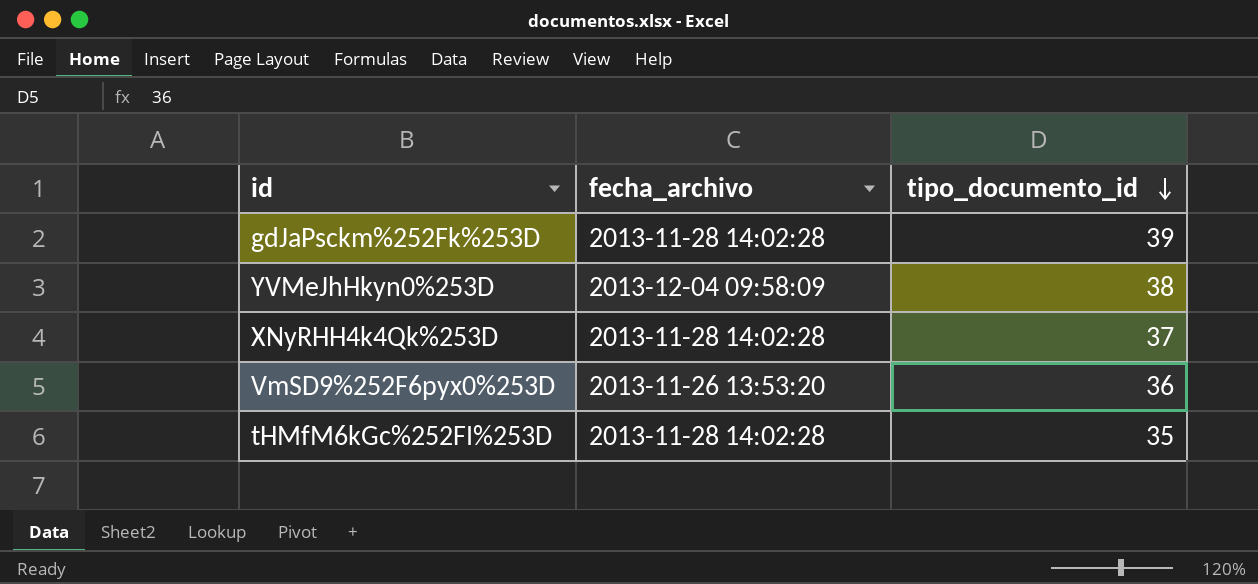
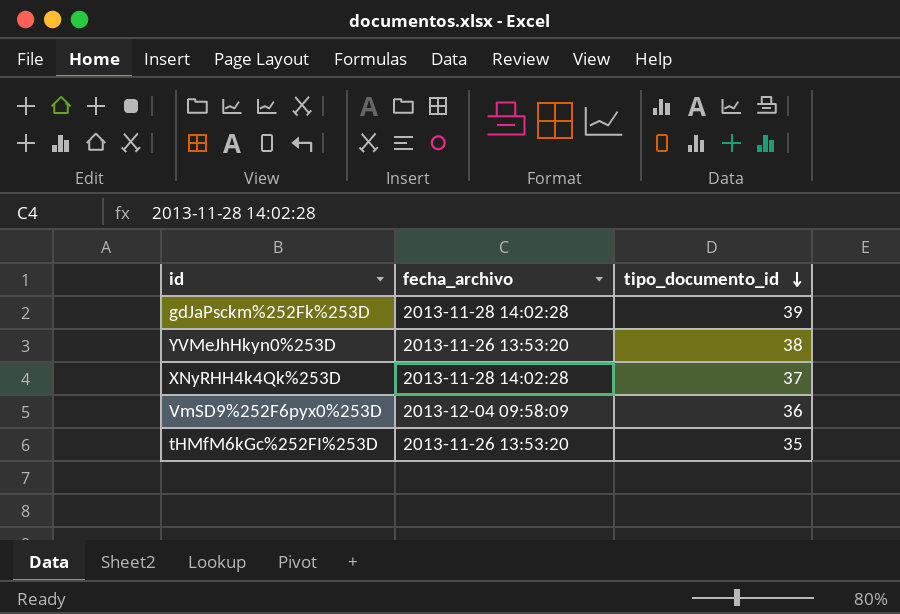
YVMeJhHkyn0%253D | fecha_archivo: 2013-12-04 09:58:09 -> 2013-11-26 13:53:20
VmSD9%252F6pyx0%253D | fecha_archivo: 2013-11-26 13:53:20 -> 2013-12-04 09:58:09
tHMfM6kGc%252FI%253D | fecha_archivo: 2013-11-28 14:02:28 -> 2013-11-26 13:53:20

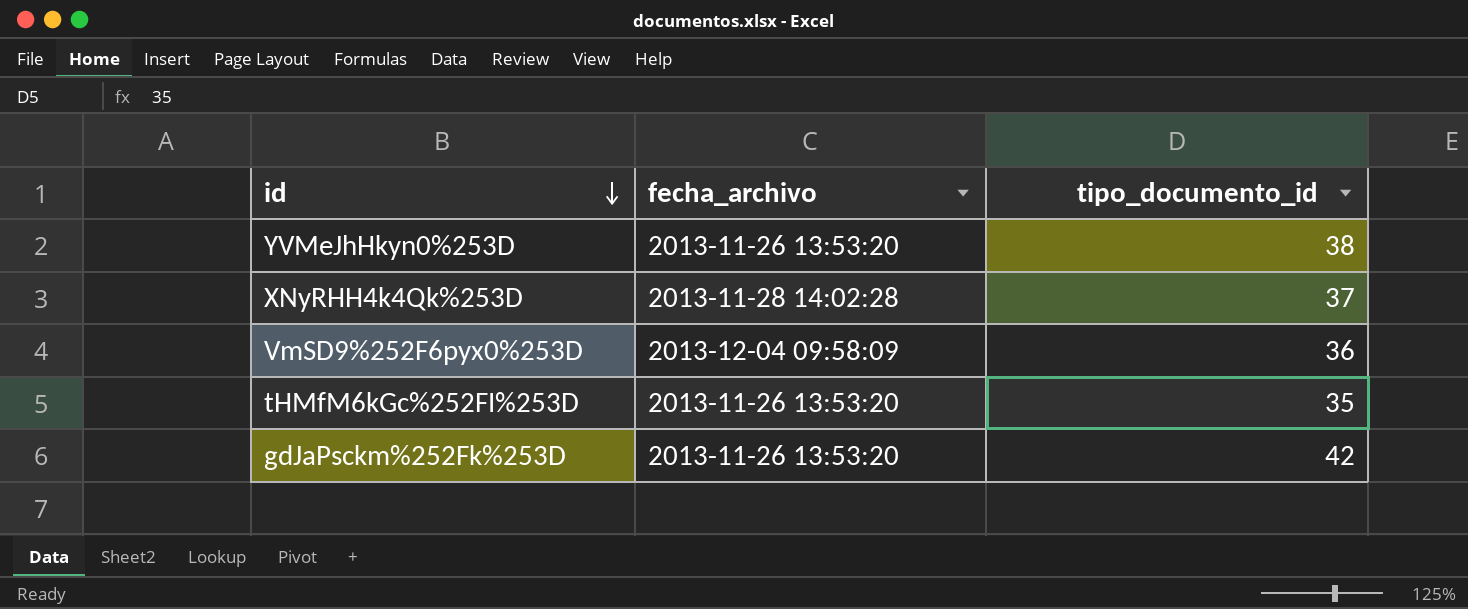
row order: tipo_documento_id descending -> id descending
gdJaPsckm%252Fk%253D | fecha_archivo: 2013-11-28 14:02:28 -> 2013-11-26 13:53:20
gdJaPsckm%252Fk%253D | tipo_documento_id: 39 -> 42

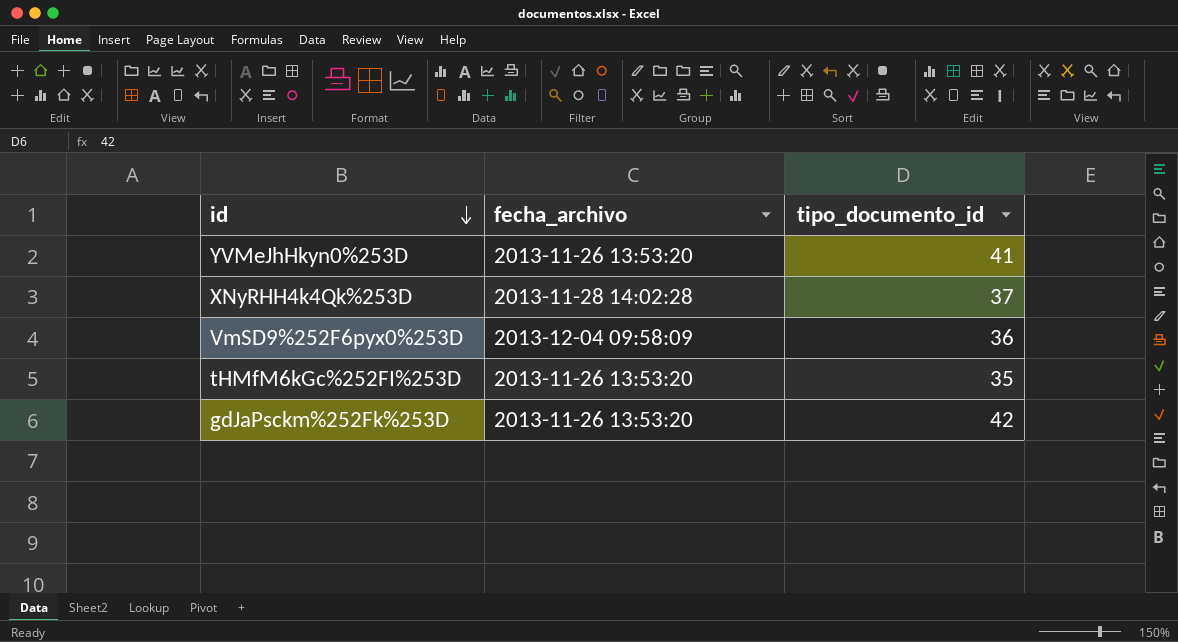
YVMeJhHkyn0%253D | tipo_documento_id: 38 -> 41

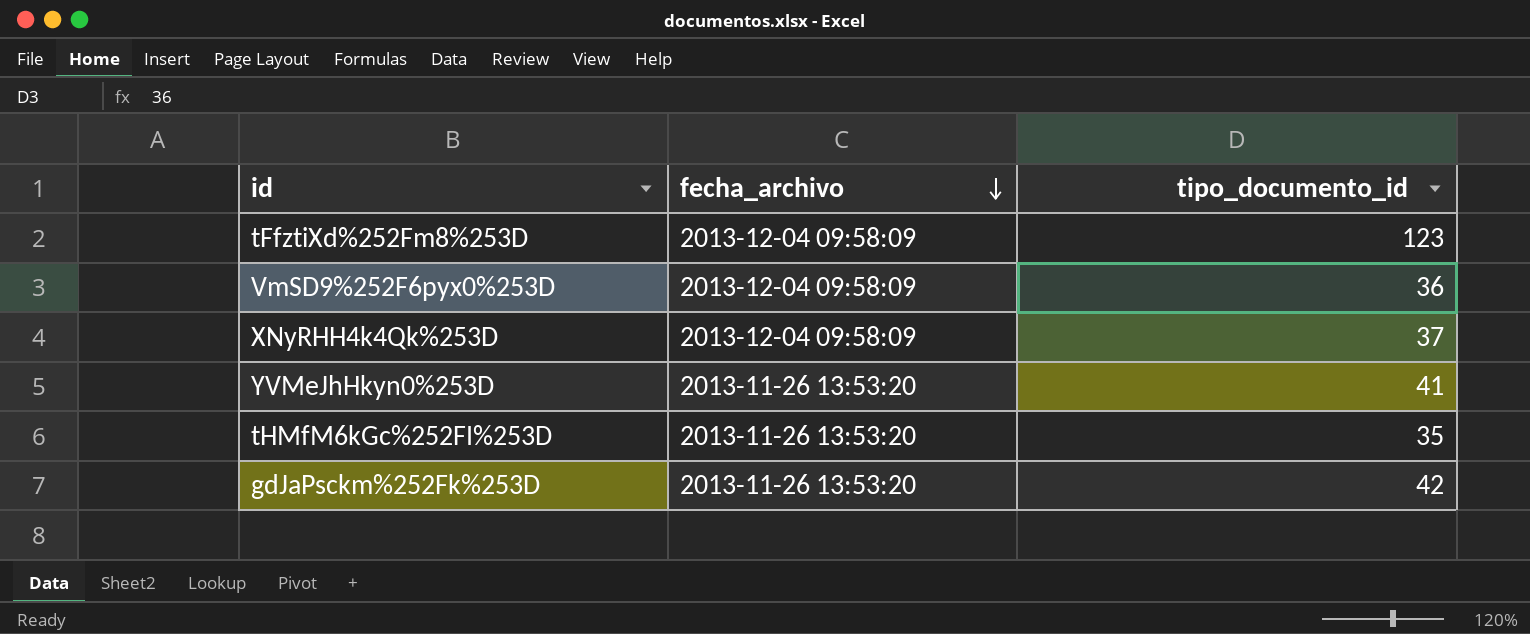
row order: id descending -> fecha_archivo descending
row tFfztiXd%252Fm8%253D: none -> 2013-12-04 09:58:09 | 123
XNyRHH4k4Qk%253D | fecha_archivo: 2013-11-28 14:02:28 -> 2013-12-04 09:58:09

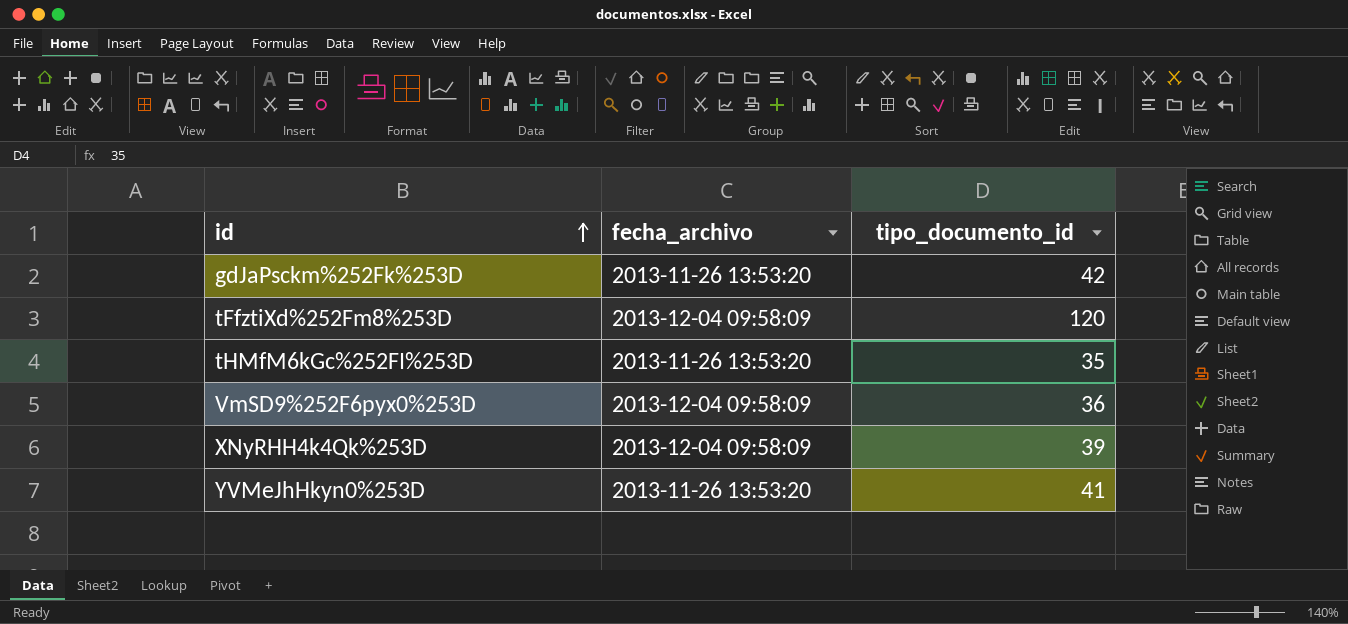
row order: fecha_archivo descending -> id ascending
tFfztiXd%252Fm8%253D | tipo_documento_id: 123 -> 120
XNyRHH4k4Qk%253D | tipo_documento_id: 37 -> 39

